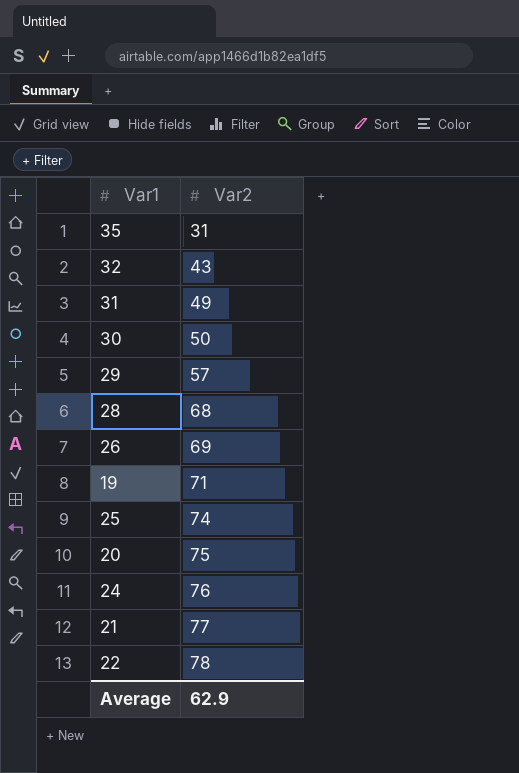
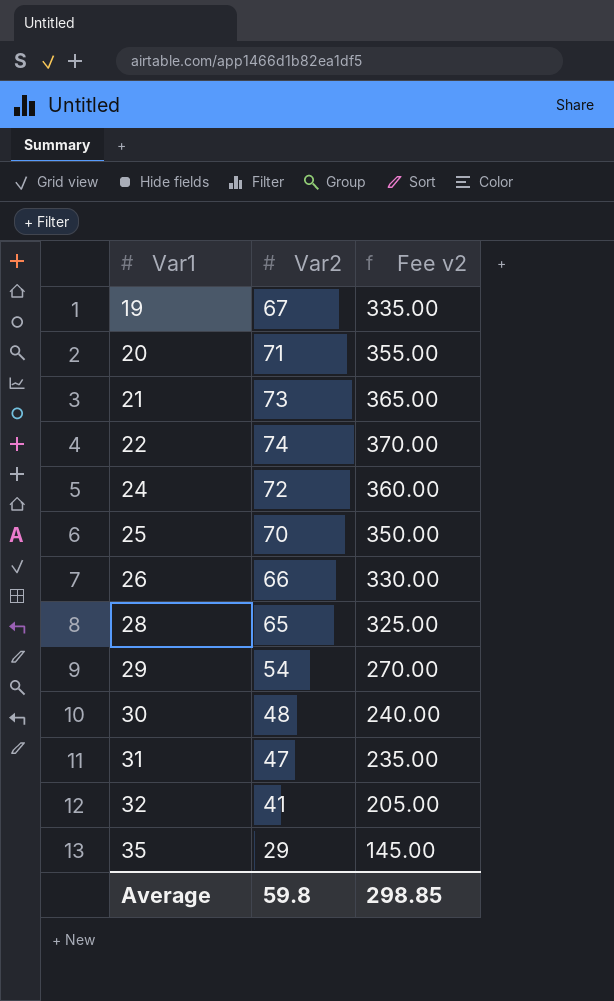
row order: Var2 ascending -> Var1 ascending
column Fee v2 | formula: none -> [Var2] * 5
19 | Var2: 71 -> 67
20 | Var2: 75 -> 71
21 | Var2: 77 -> 73
22 | Var2: 78 -> 74
24 | Var2: 76 -> 72
25 | Var2: 74 -> 70
26 | Var2: 69 -> 66
28 | Var2: 68 -> 65
29 | Var2: 57 -> 54
30 | Var2: 50 -> 48
31 | Var2: 49 -> 47
32 | Var2: 43 -> 41
35 | Var2: 31 -> 29
Average | Var2: 62.9 -> 59.8

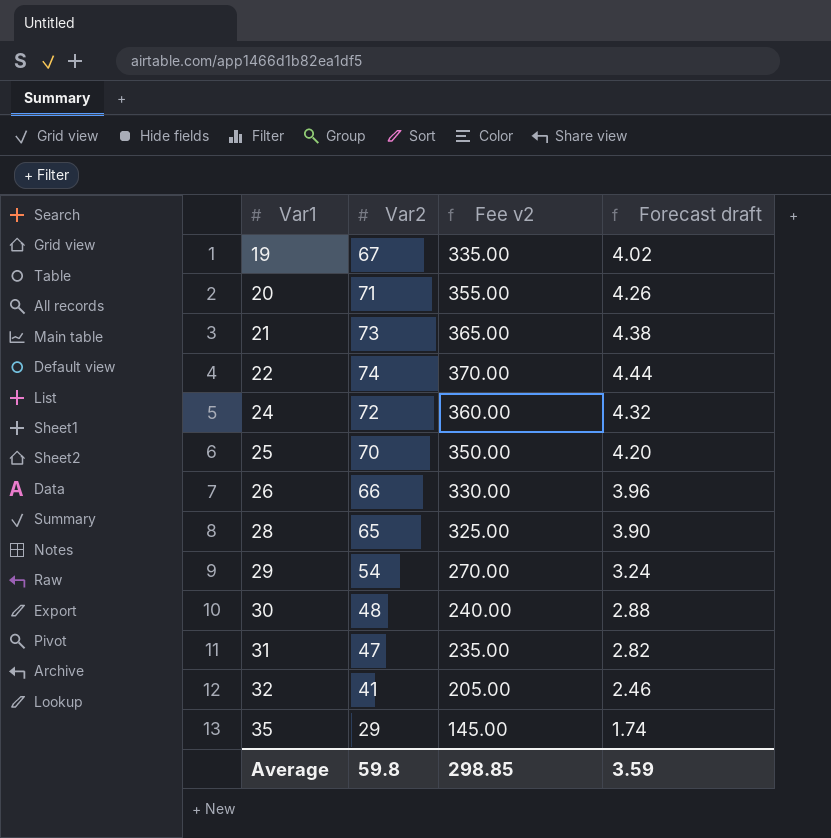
column Forecast draft | formula: none -> [Var2] * 0.06

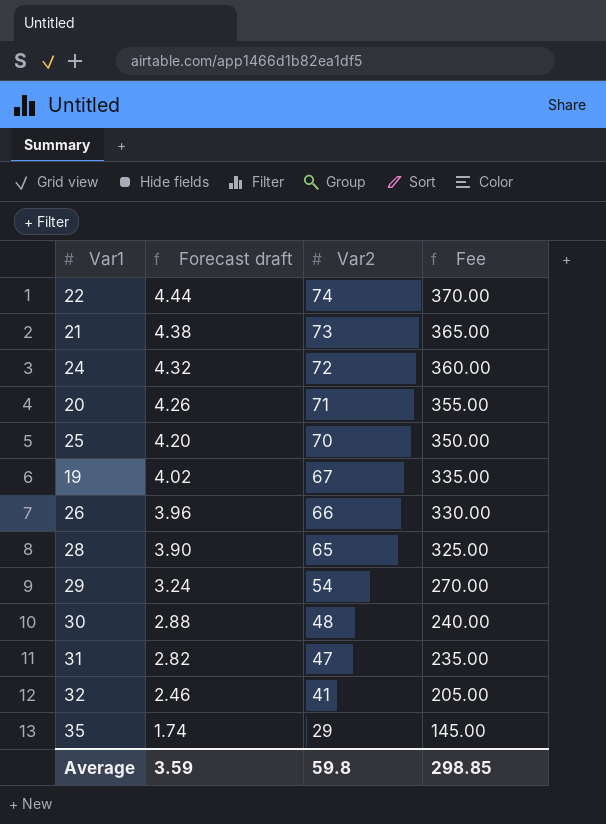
row order: Var1 ascending -> Forecast draft descending
column Forecast draft | position: 4 -> 2
column name: Fee v2 -> Fee

